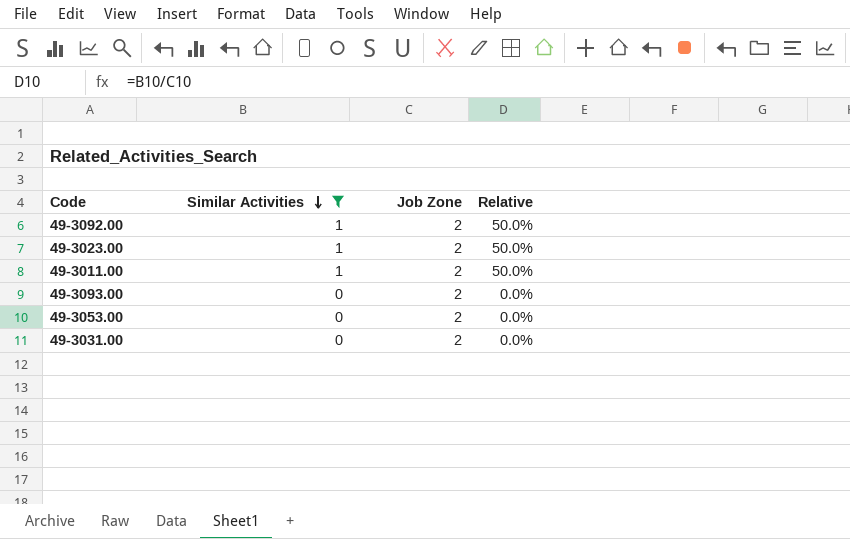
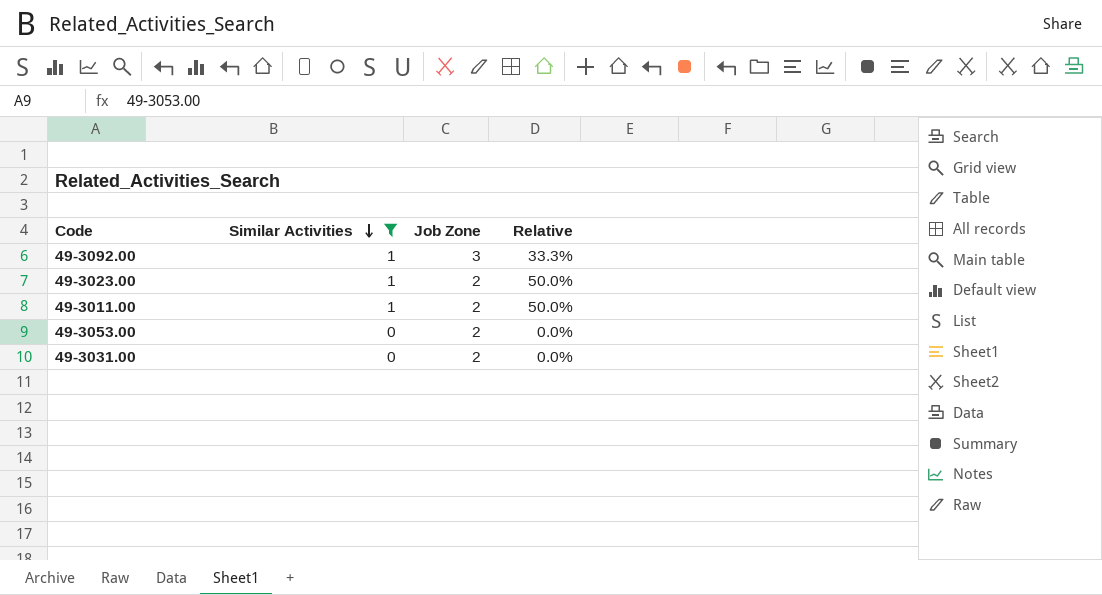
row 49-3093.00: 0 | 2 | 0.0% -> none
49-3092.00 | Job Zone: 2 -> 3
49-3092.00 | Relative: 50.0% -> 33.3%

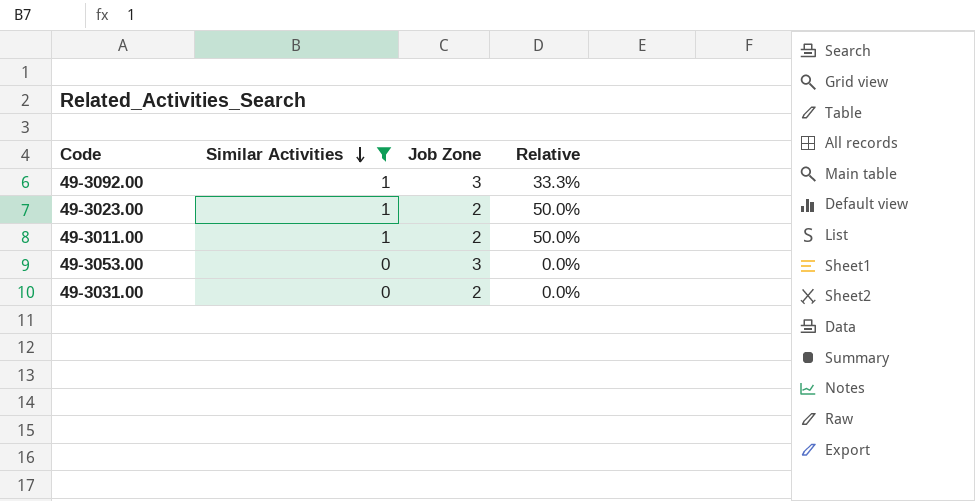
49-3053.00 | Job Zone: 2 -> 3

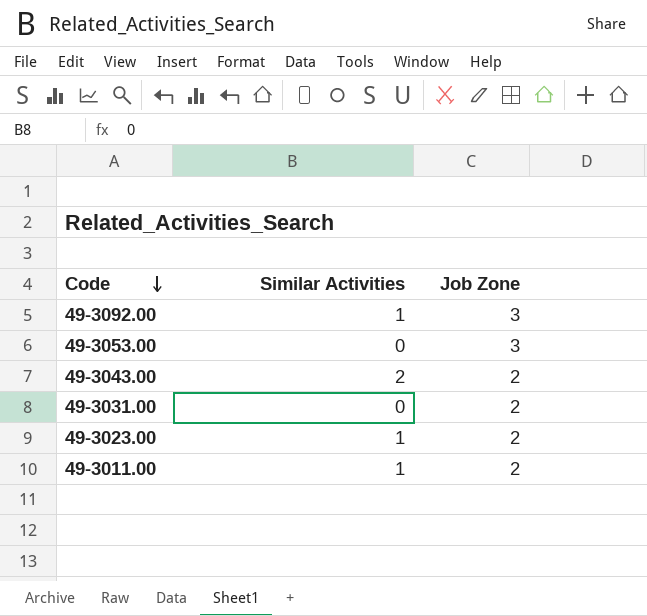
filter: Similar Activities != 2 -> none
row order: Similar Activities descending -> Code descending
column Relative | formula: [Similar Activities] / [Job Zone] -> none

